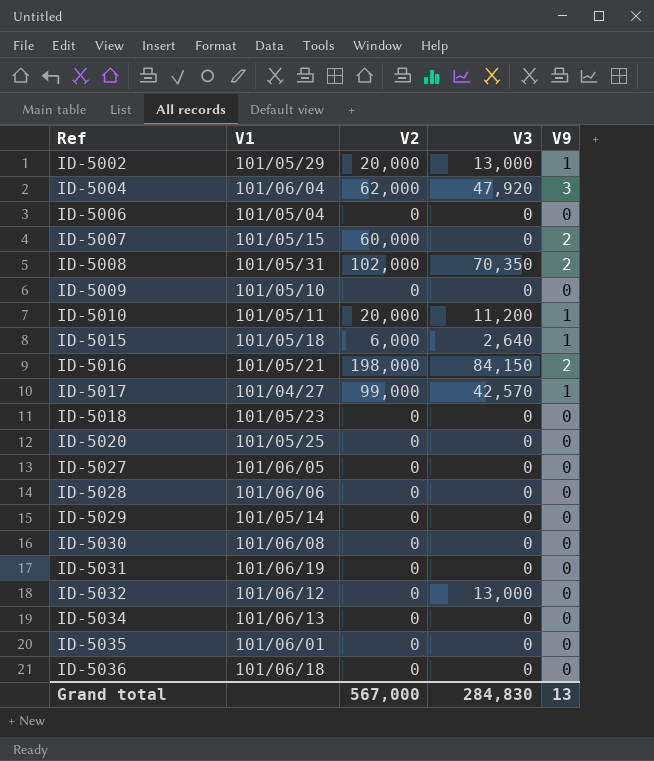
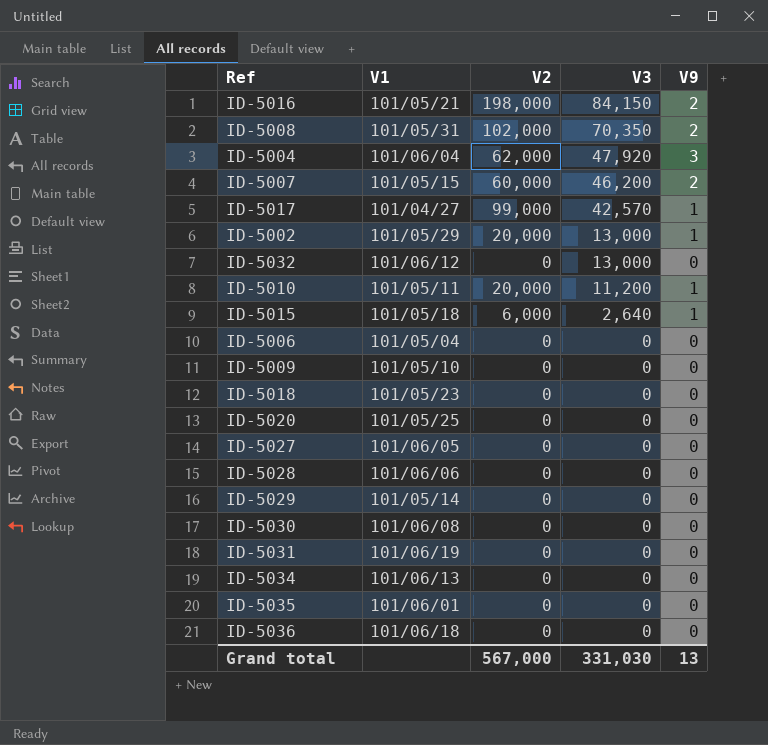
row order: Ref ascending -> V3 descending
ID-5007 | V3: 0 -> 46,200
Grand total | V3: 284,830 -> 331,030

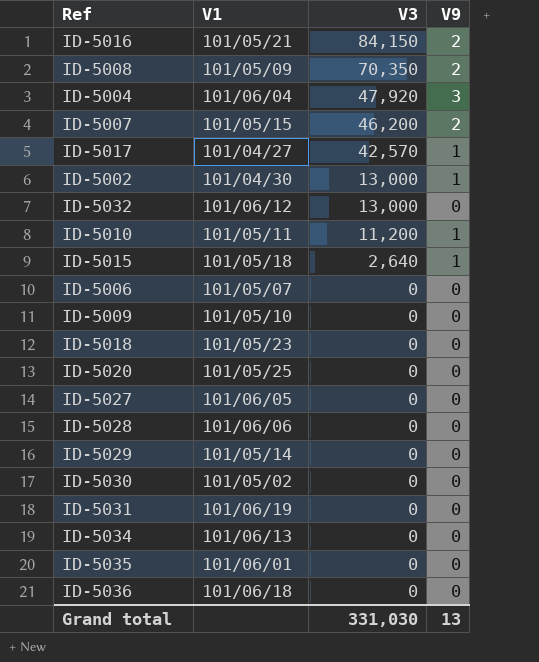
column V2 | position: 3 -> none
ID-5008 | V1: 101/05/31 -> 101/05/09
ID-5002 | V1: 101/05/29 -> 101/04/30
ID-5006 | V1: 101/05/04 -> 101/05/07
ID-5030 | V1: 101/06/08 -> 101/05/02

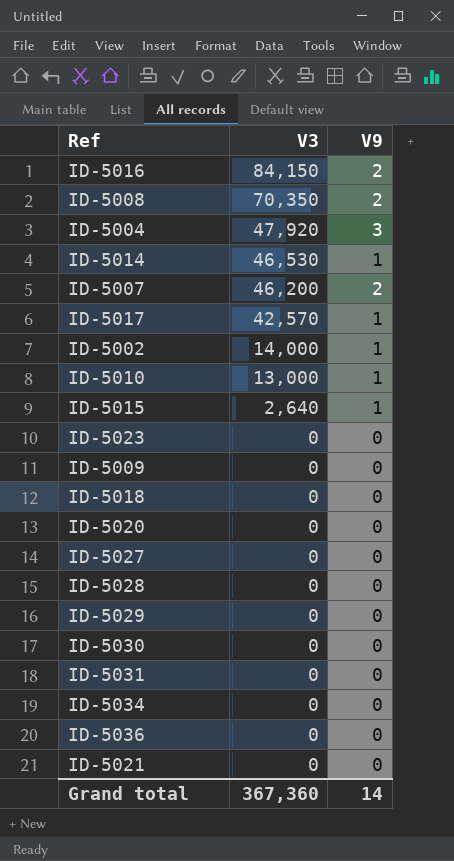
column V1 | position: 2 -> none
row ID-5032: 101/06/12 | 13,000 | 0 -> none
row ID-5006: 101/05/07 | 0 | 0 -> none
row ID-5035: 101/06/01 | 0 | 0 -> none
row ID-5014: none -> 46,530 | 1
ID-5002 | V3: 13,000 -> 14,000
ID-5010 | V3: 11,200 -> 13,000
row ID-5023: none -> 0 | 0
row ID-5021: none -> 0 | 0
Grand total | V3: 331,030 -> 367,360
Grand total | V9: 13 -> 14

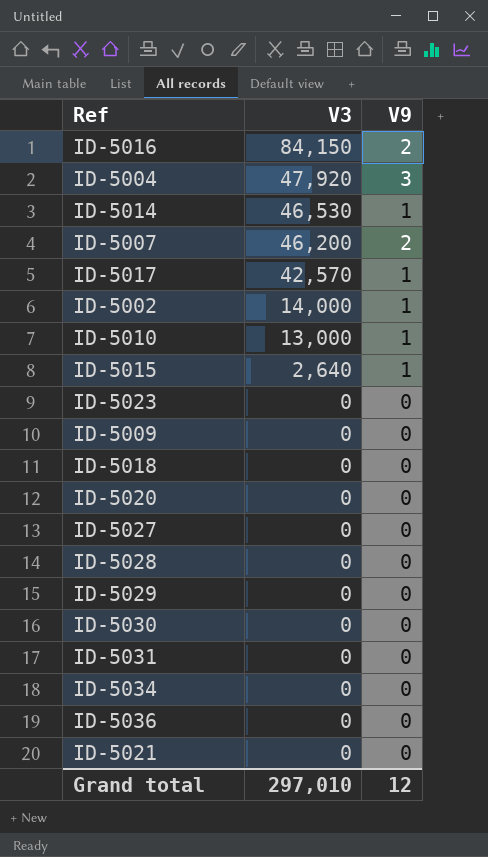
row ID-5008: 70,350 | 2 -> none
Grand total | V3: 367,360 -> 297,010
Grand total | V9: 14 -> 12

